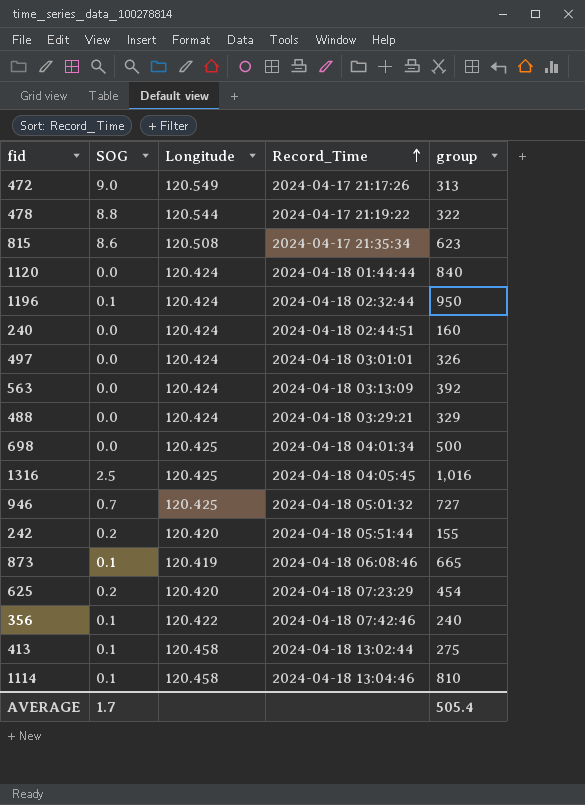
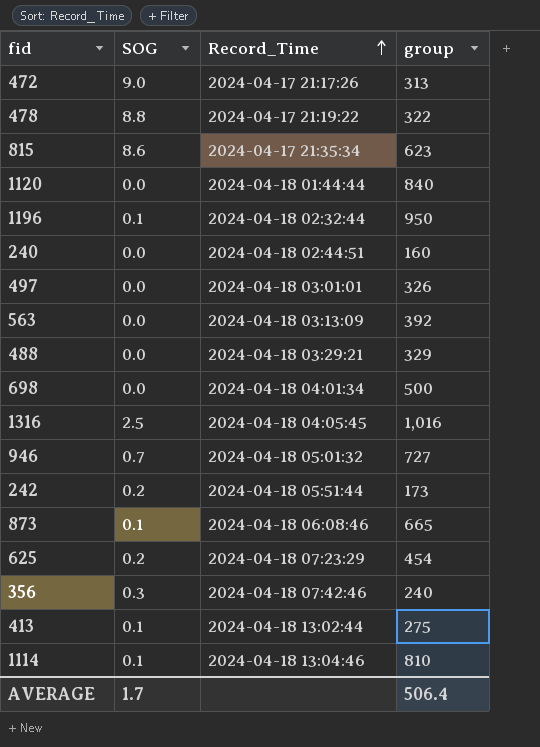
column Longitude | position: 3 -> none
242 | group: 155 -> 173
356 | SOG: 0.1 -> 0.3
AVERAGE | group: 505.4 -> 506.4

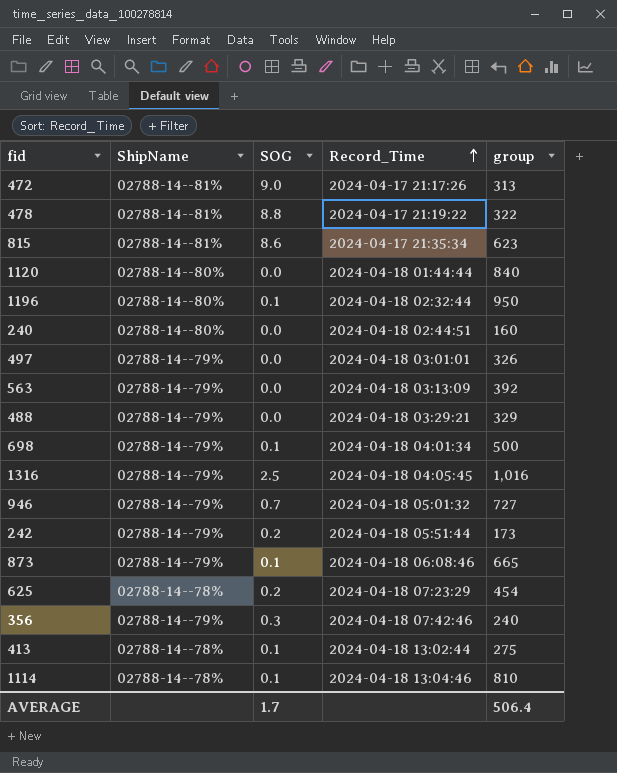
column ShipName | position: none -> 2
698 | SOG: 0.0 -> 0.1

